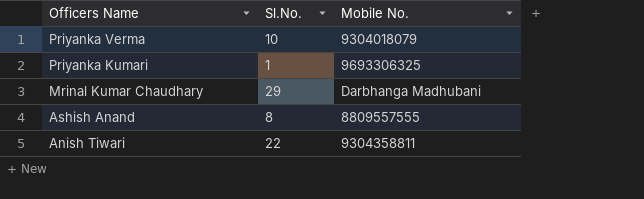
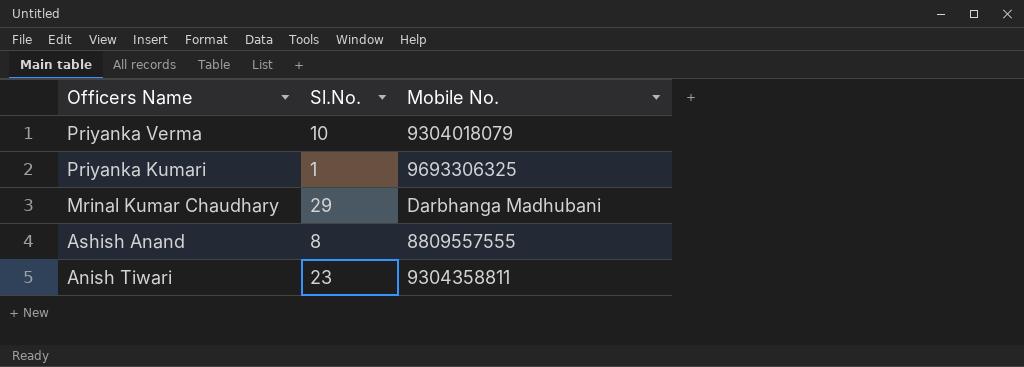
Anish Tiwari | Sl.No.: 22 -> 23

